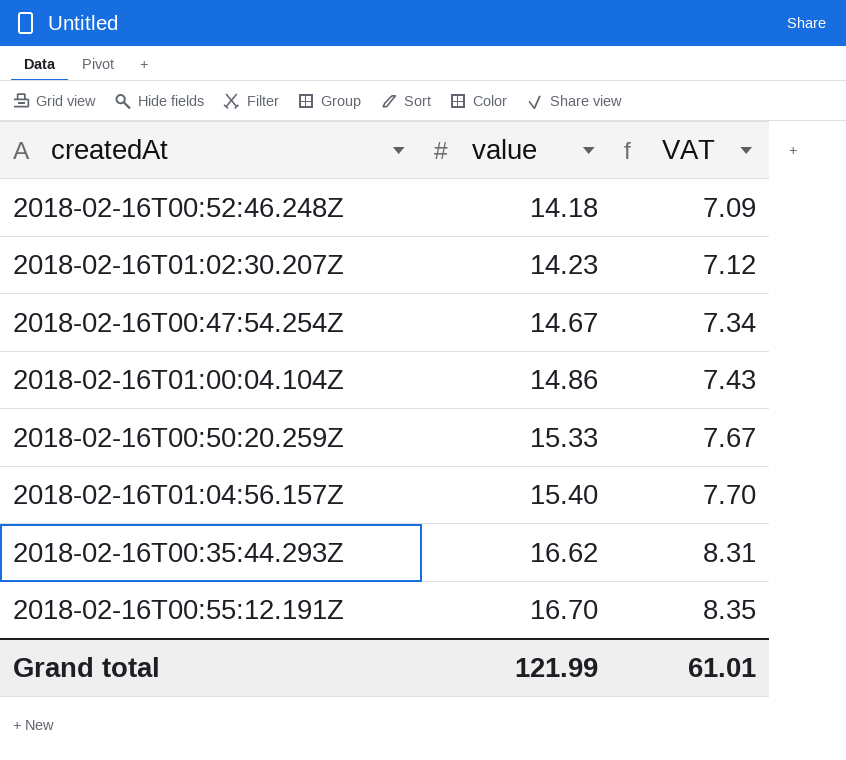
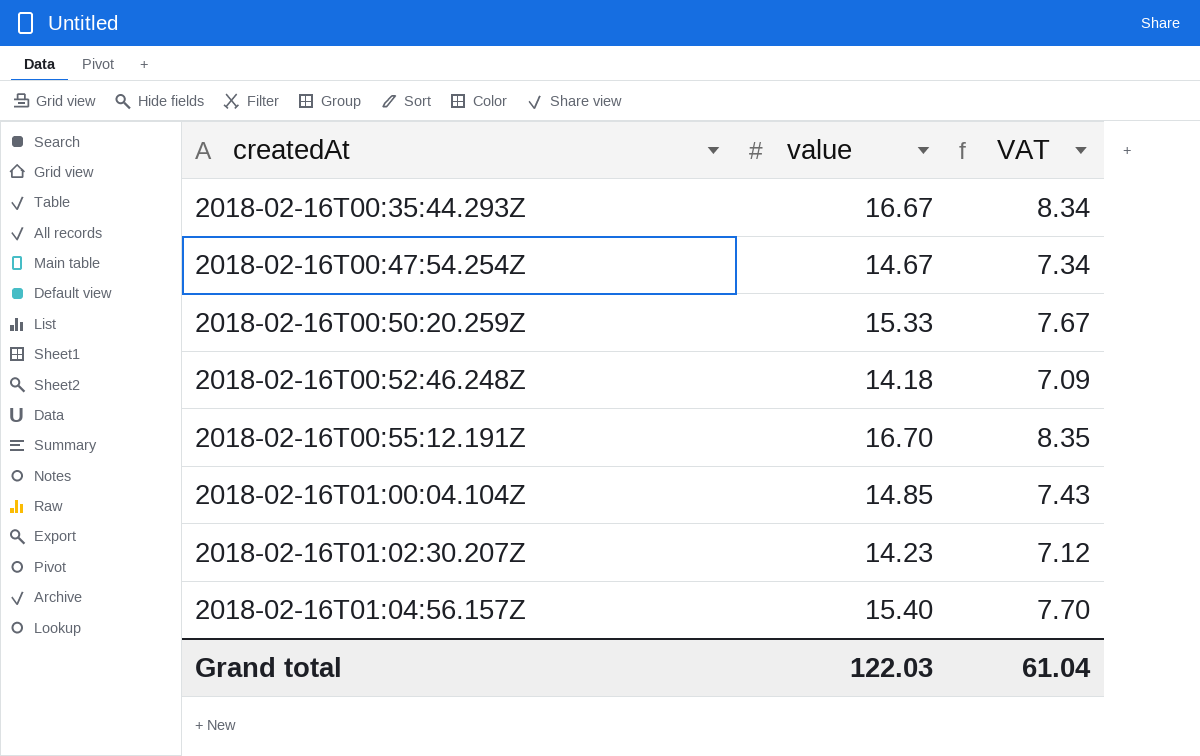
row order: value ascending -> createdAt ascending
2018-02-16T00:35:44.293Z | value: 16.62 -> 16.67
2018-02-16T00:35:44.293Z | VAT: 8.31 -> 8.34
2018-02-16T01:00:04.104Z | value: 14.86 -> 14.85
Grand total | value: 121.99 -> 122.03
Grand total | VAT: 61.01 -> 61.04

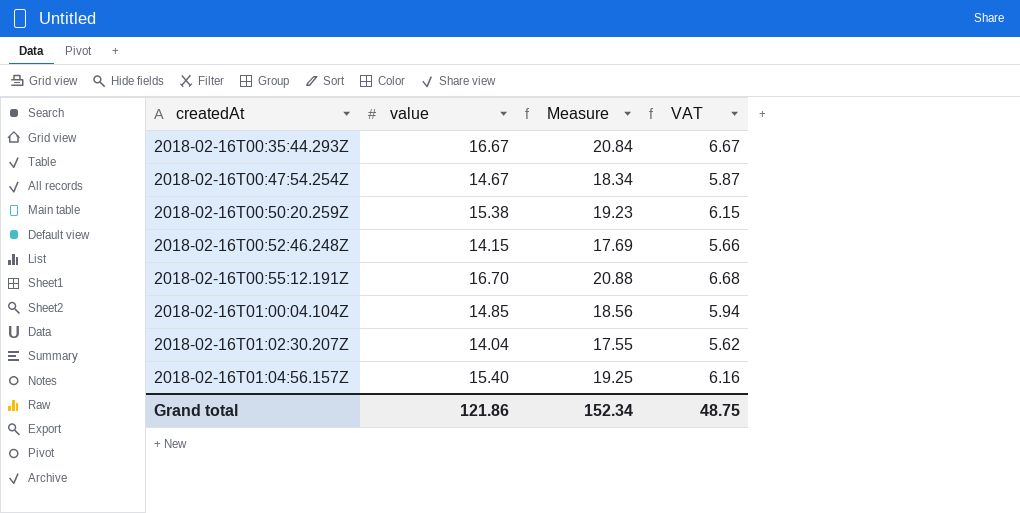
column Measure | formula: none -> [value] * 1.25
column VAT | formula: [value] * 0.5 -> [value] * 0.4
2018-02-16T00:50:20.259Z | value: 15.33 -> 15.38
2018-02-16T00:52:46.248Z | value: 14.18 -> 14.15
2018-02-16T01:02:30.207Z | value: 14.23 -> 14.04
Grand total | value: 122.03 -> 121.86
Grand total | VAT: 61.04 -> 48.75

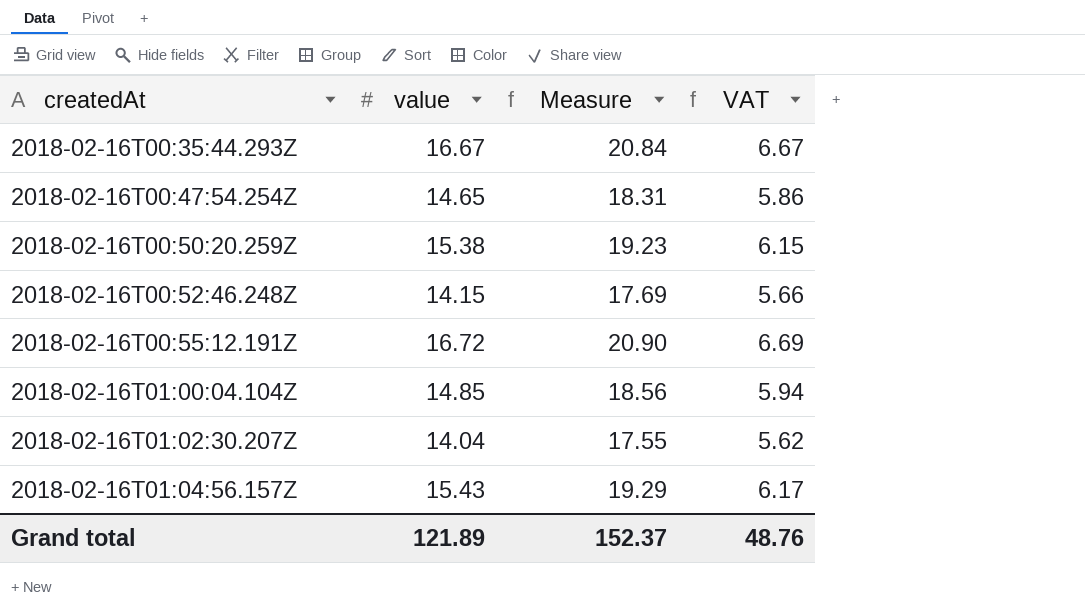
2018-02-16T00:47:54.254Z | value: 14.67 -> 14.65
2018-02-16T00:47:54.254Z | Measure: 18.34 -> 18.31
2018-02-16T00:47:54.254Z | VAT: 5.87 -> 5.86
2018-02-16T00:55:12.191Z | value: 16.70 -> 16.72
2018-02-16T00:55:12.191Z | Measure: 20.88 -> 20.90
2018-02-16T00:55:12.191Z | VAT: 6.68 -> 6.69
2018-02-16T01:04:56.157Z | value: 15.40 -> 15.43
2018-02-16T01:04:56.157Z | Measure: 19.25 -> 19.29
2018-02-16T01:04:56.157Z | VAT: 6.16 -> 6.17
Grand total | value: 121.86 -> 121.89
Grand total | Measure: 152.34 -> 152.37
Grand total | VAT: 48.75 -> 48.76

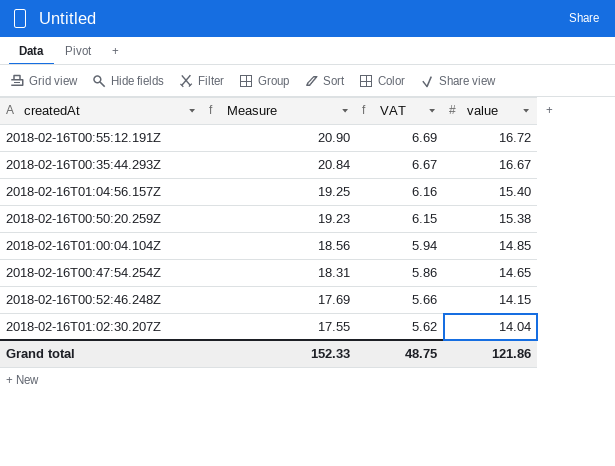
row order: createdAt ascending -> Measure descending
column value | position: 2 -> 4
2018-02-16T01:04:56.157Z | Measure: 19.29 -> 19.25
2018-02-16T01:04:56.157Z | VAT: 6.17 -> 6.16
2018-02-16T01:04:56.157Z | value: 15.43 -> 15.40
Grand total | Measure: 152.37 -> 152.33
Grand total | VAT: 48.76 -> 48.75
Grand total | value: 121.89 -> 121.86

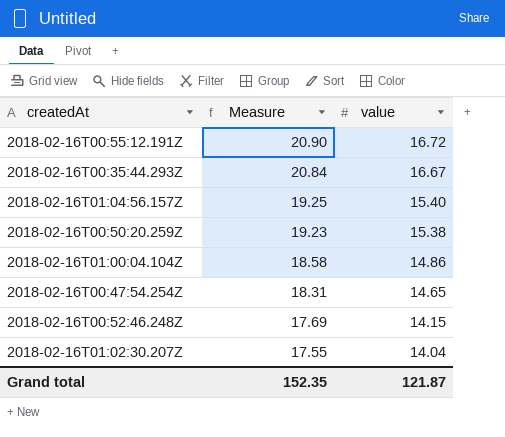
column VAT | formula: [value] * 0.4 -> none
2018-02-16T01:00:04.104Z | Measure: 18.56 -> 18.58
2018-02-16T01:00:04.104Z | value: 14.85 -> 14.86
Grand total | Measure: 152.33 -> 152.35
Grand total | value: 121.86 -> 121.87

